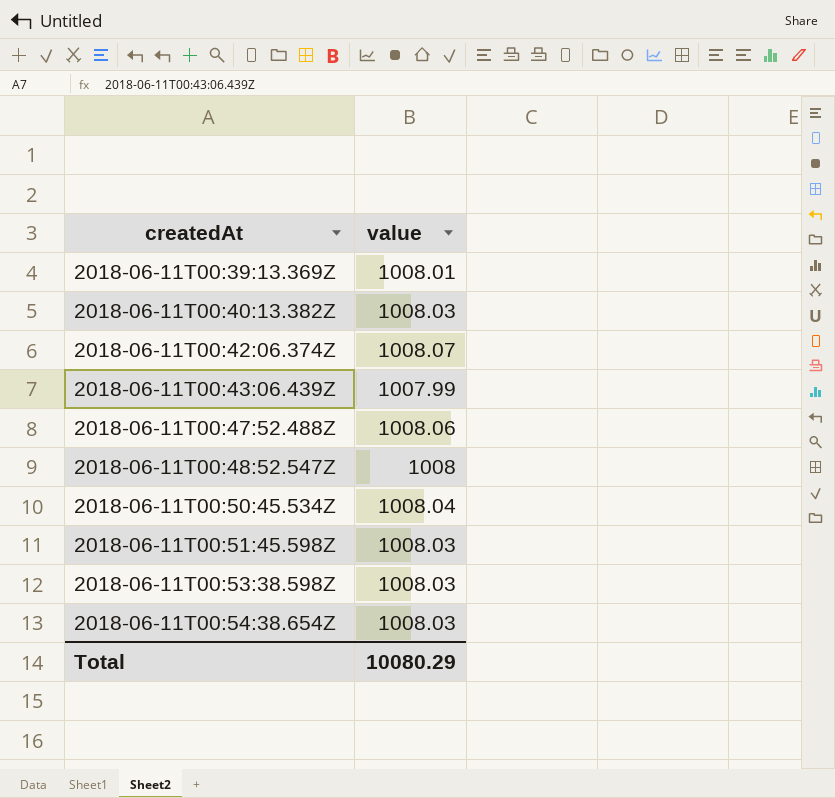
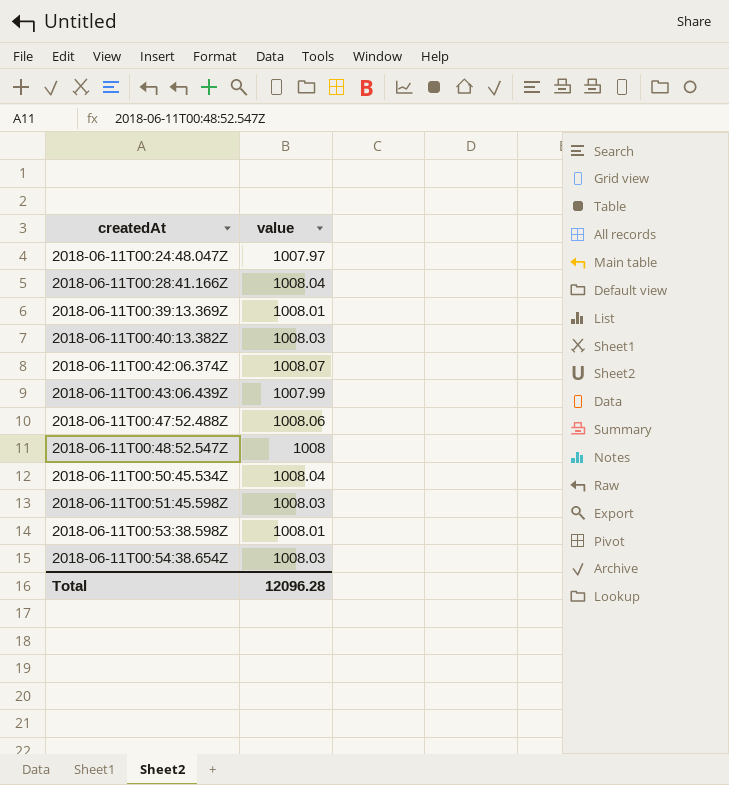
row 2018-06-11T00:24:48.047Z: none -> 1007.97
row 2018-06-11T00:28:41.166Z: none -> 1008.04
2018-06-11T00:53:38.598Z | value: 1008.03 -> 1008.01
Total | value: 10080.29 -> 12096.28

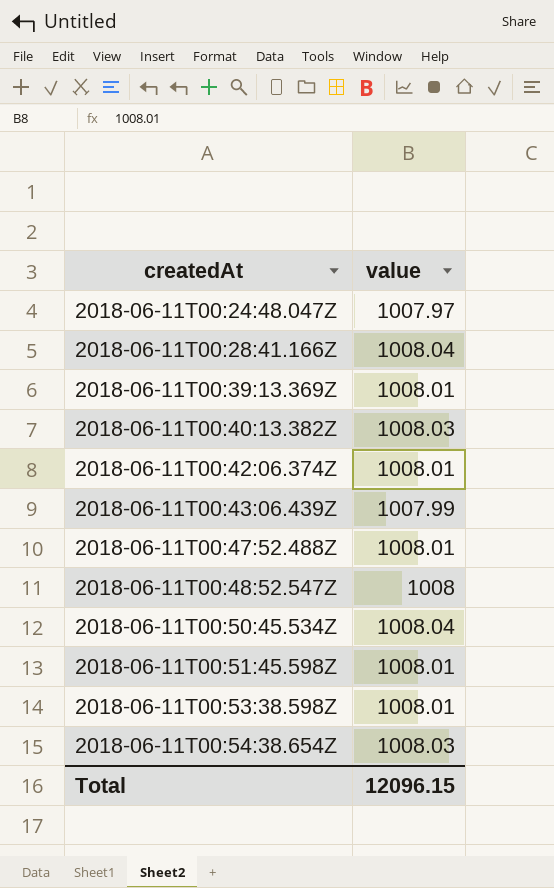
2018-06-11T00:42:06.374Z | value: 1008.07 -> 1008.01
2018-06-11T00:47:52.488Z | value: 1008.06 -> 1008.01
2018-06-11T00:51:45.598Z | value: 1008.03 -> 1008.01
Total | value: 12096.28 -> 12096.15

